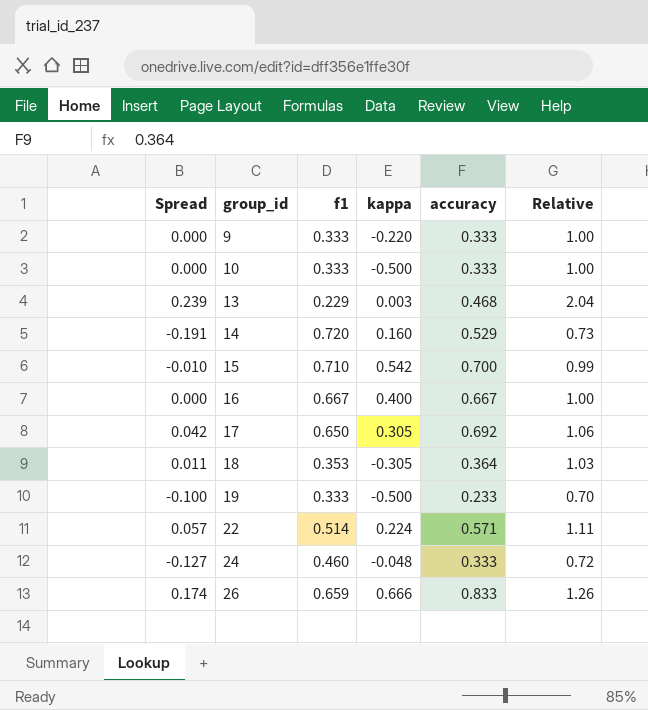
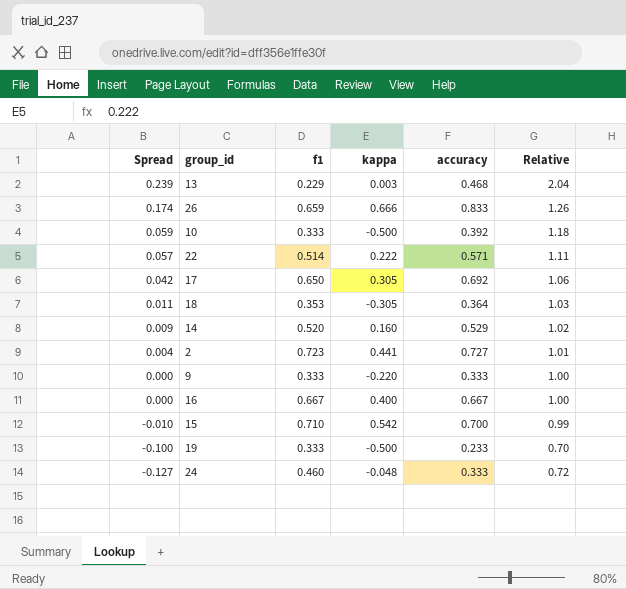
row order: group_id ascending -> Spread descending
10 | Spread: 0.000 -> 0.059
10 | accuracy: 0.333 -> 0.392
10 | Relative: 1.00 -> 1.18
22 | kappa: 0.224 -> 0.222
14 | Spread: -0.191 -> 0.009
14 | f1: 0.720 -> 0.520
14 | Relative: 0.73 -> 1.02
row 2: none -> 0.004 | 0.723 | 0.441 | 0.727 | 1.01

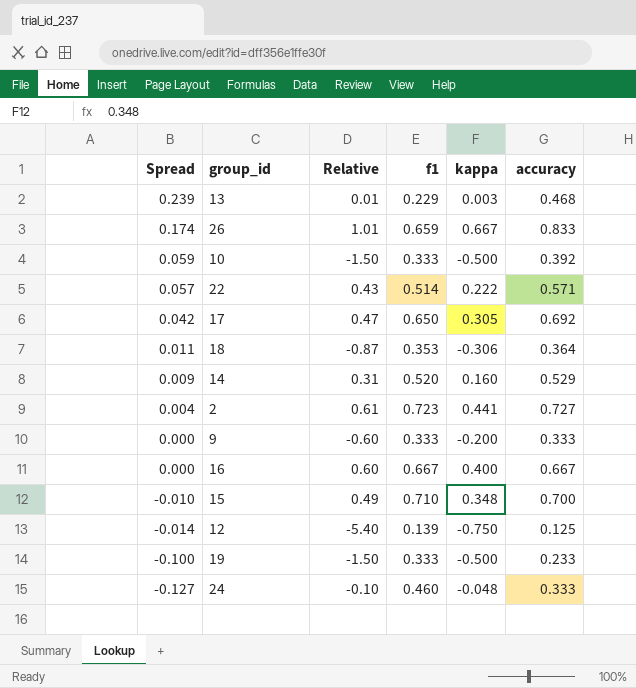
column Relative | formula: [accuracy] / [f1] -> [kappa] / [f1]
column Relative | position: 6 -> 3
26 | kappa: 0.666 -> 0.667
18 | kappa: -0.305 -> -0.306
9 | kappa: -0.220 -> -0.200
15 | kappa: 0.542 -> 0.348
row 12: none -> -0.014 | -5.40 | 0.139 | -0.750 | 0.125

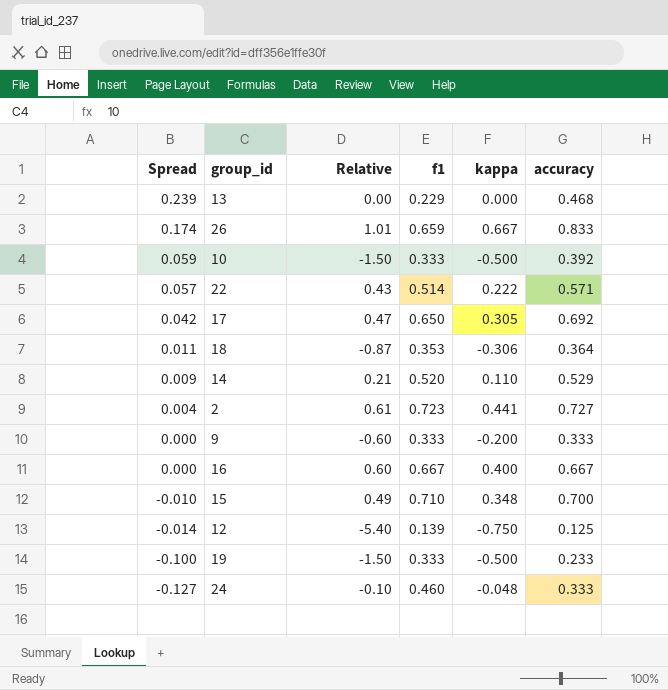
13 | Relative: 0.01 -> 0.00
13 | kappa: 0.003 -> 0.000
14 | Relative: 0.31 -> 0.21
14 | kappa: 0.160 -> 0.110

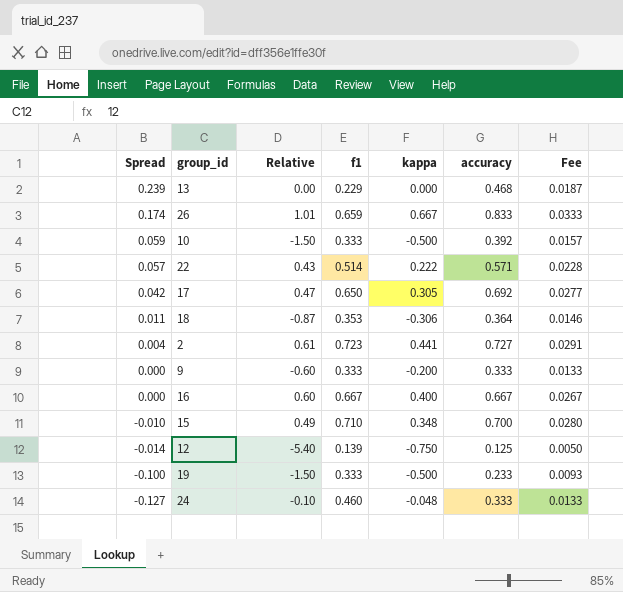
column Fee | formula: none -> [accuracy] * 0.04
row 14: 0.009 | 0.21 | 0.520 | 0.110 | 0.529 -> none

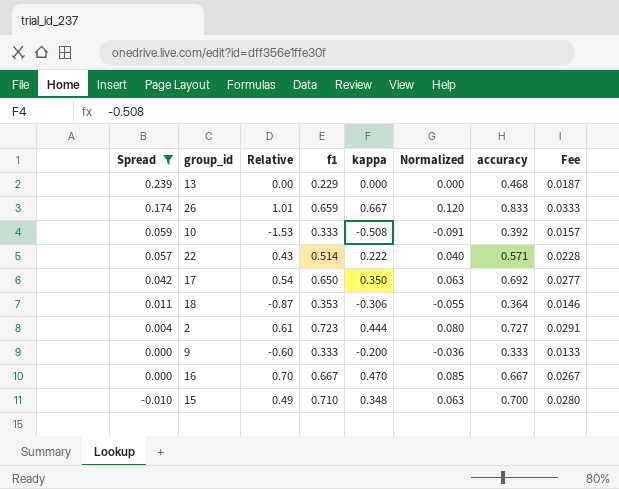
filter: none -> Spread >= -0.010
column Normalized | formula: none -> [kappa] * 0.18
10 | Relative: -1.50 -> -1.53
10 | kappa: -0.500 -> -0.508
17 | Relative: 0.47 -> 0.54
17 | kappa: 0.305 -> 0.350
2 | kappa: 0.441 -> 0.444
16 | Relative: 0.60 -> 0.70
16 | kappa: 0.400 -> 0.470

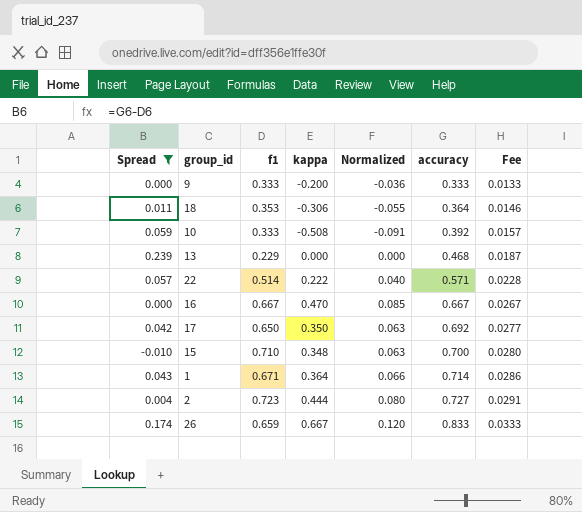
row order: Spread descending -> accuracy ascending
column Relative | formula: [kappa] / [f1] -> none
row 1: none -> 0.043 | 0.671 | 0.364 | 0.066 | 0.714 | 0.0286

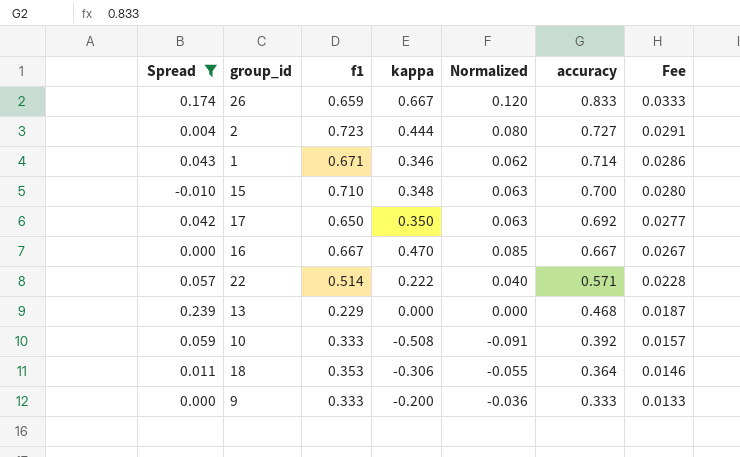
row order: accuracy ascending -> accuracy descending
1 | kappa: 0.364 -> 0.346
1 | Normalized: 0.066 -> 0.062

